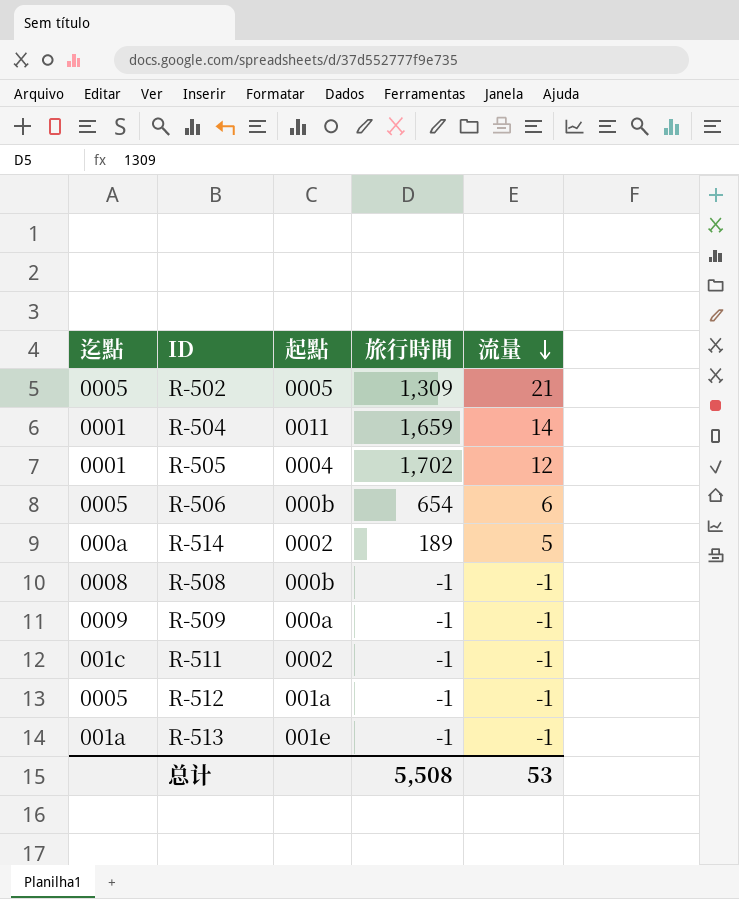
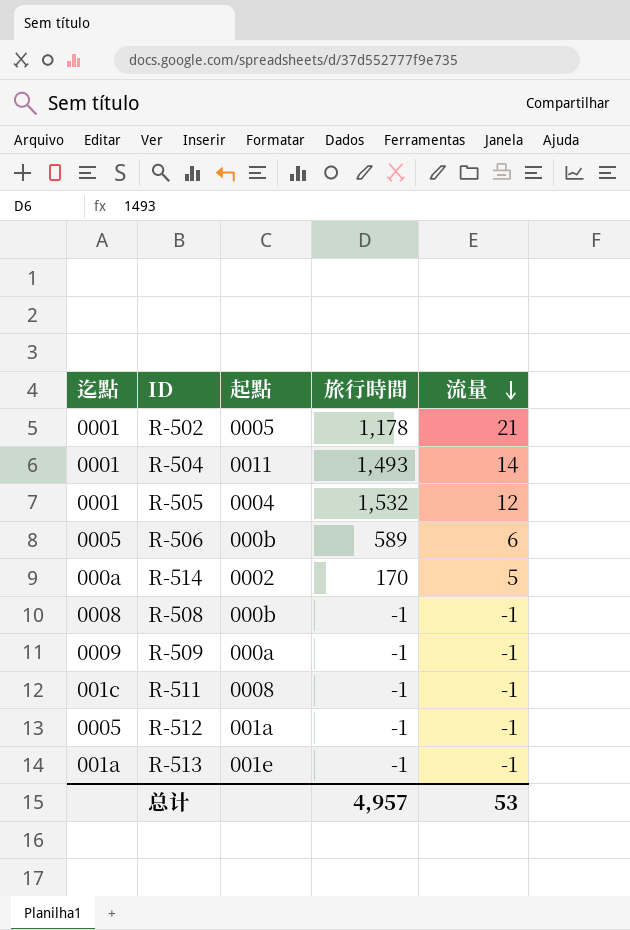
R-502 | 迄點: 0005 -> 0001
R-502 | 旅行時間: 1,309 -> 1,178
R-504 | 旅行時間: 1,659 -> 1,493
R-505 | 旅行時間: 1,702 -> 1,532
R-506 | 旅行時間: 654 -> 589
R-514 | 旅行時間: 189 -> 170
R-511 | 起點: 0002 -> 0008
总计 | 旅行時間: 5,508 -> 4,957

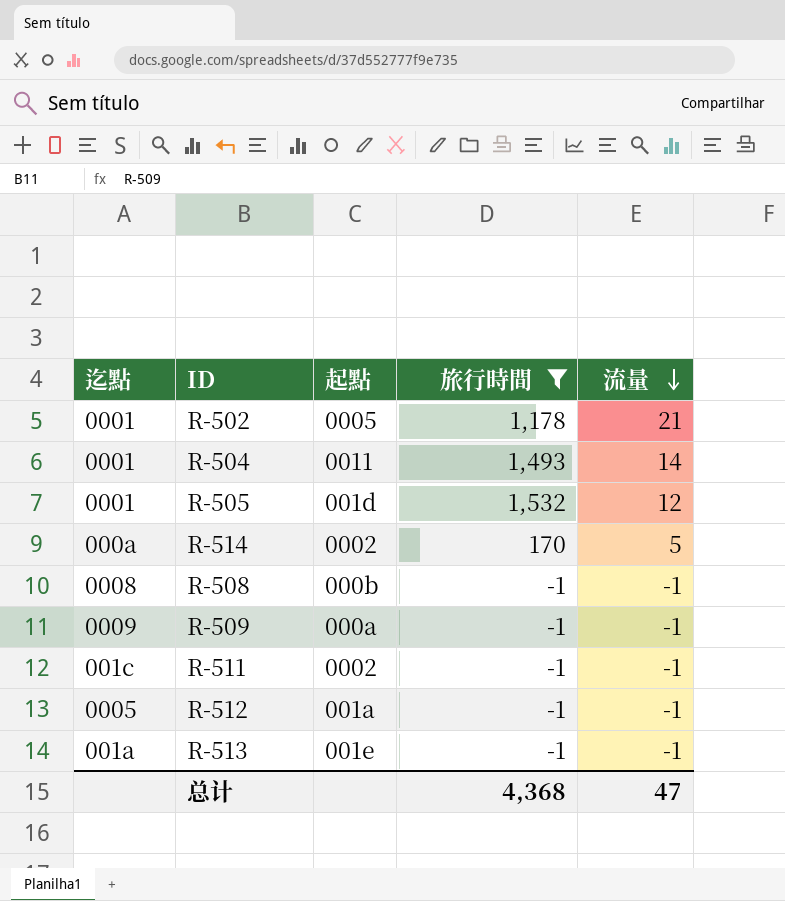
filter: none -> 旅行時間 != 589
R-505 | 起點: 0004 -> 001d
R-511 | 起點: 0008 -> 0002
总计 | 旅行時間: 4,957 -> 4,368
总计 | 流量: 53 -> 47

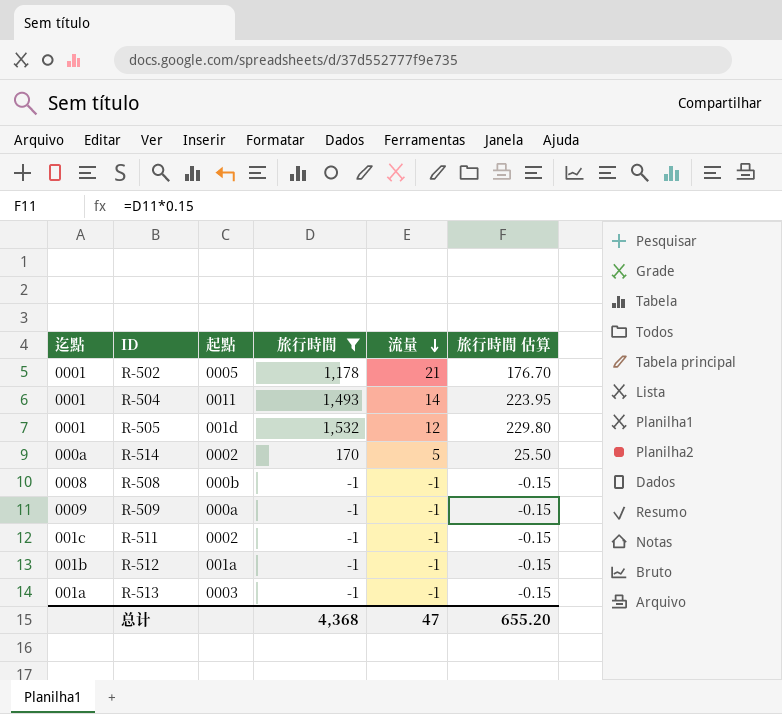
column 旅行時間 估算 | formula: none -> [旅行時間] * 0.15
R-512 | 迄點: 0005 -> 001b
R-513 | 起點: 001e -> 0003

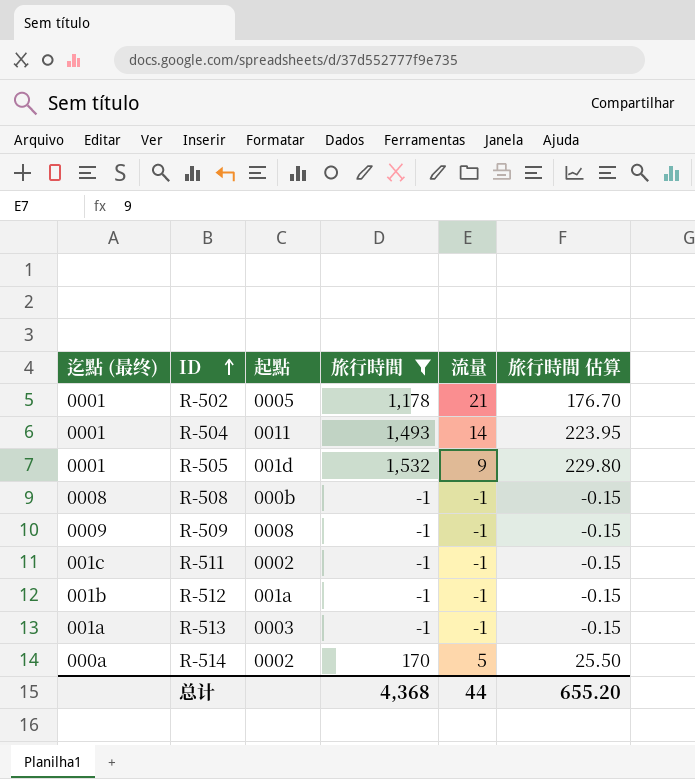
row order: 流量 descending -> ID ascending
column name: 迄點 -> 迄點 (最终)
R-505 | 流量: 12 -> 9
R-509 | 起點: 000a -> 0008
总计 | 流量: 47 -> 44

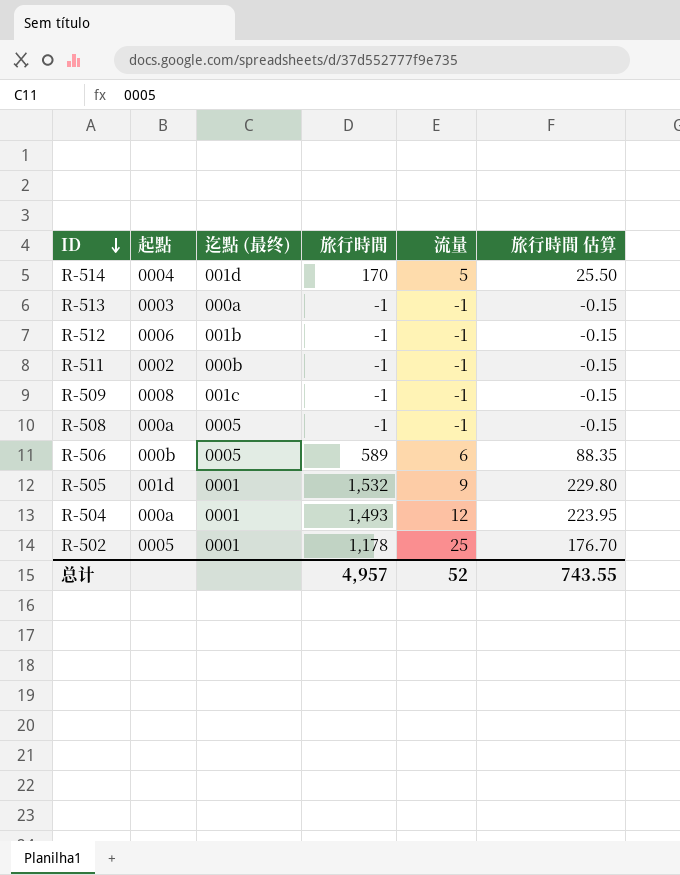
filter: 旅行時間 != 589 -> none
row order: ID ascending -> ID descending
column 迄點 (最终) | position: 1 -> 3
R-514 | 起點: 0002 -> 0004
R-514 | 迄點 (最终): 000a -> 001d
R-513 | 迄點 (最终): 001a -> 000a
R-512 | 起點: 001a -> 0006
R-511 | 迄點 (最终): 001c -> 000b
R-509 | 迄點 (最终): 0009 -> 001c
R-508 | 起點: 000b -> 000a
R-508 | 迄點 (最终): 0008 -> 0005
R-504 | 起點: 0011 -> 000a
R-504 | 流量: 14 -> 12
R-502 | 流量: 21 -> 25
总计 | 旅行時間: 4,368 -> 4,957
总计 | 流量: 44 -> 52
总计 | 旅行時間 估算: 655.20 -> 743.55

